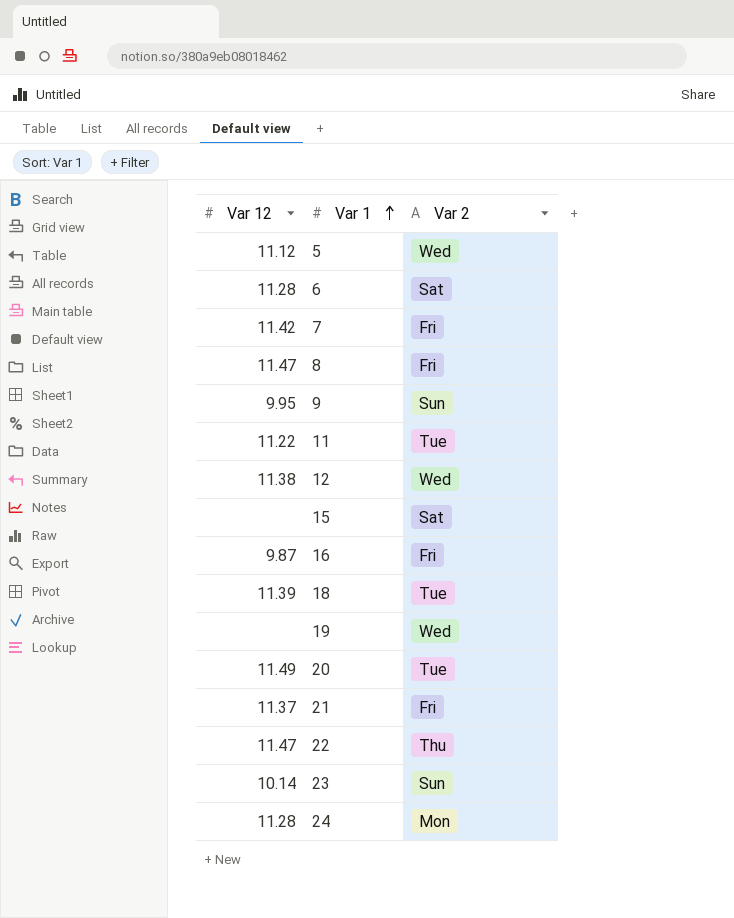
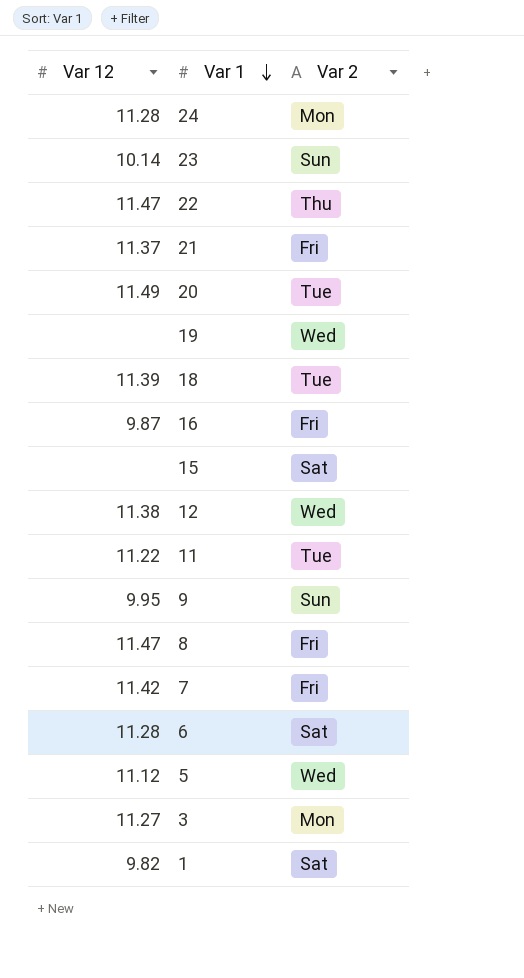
row order: Var 1 ascending -> Var 1 descending
row 3: none -> 11.27 | Mon
row 1: none -> 9.82 | Sat

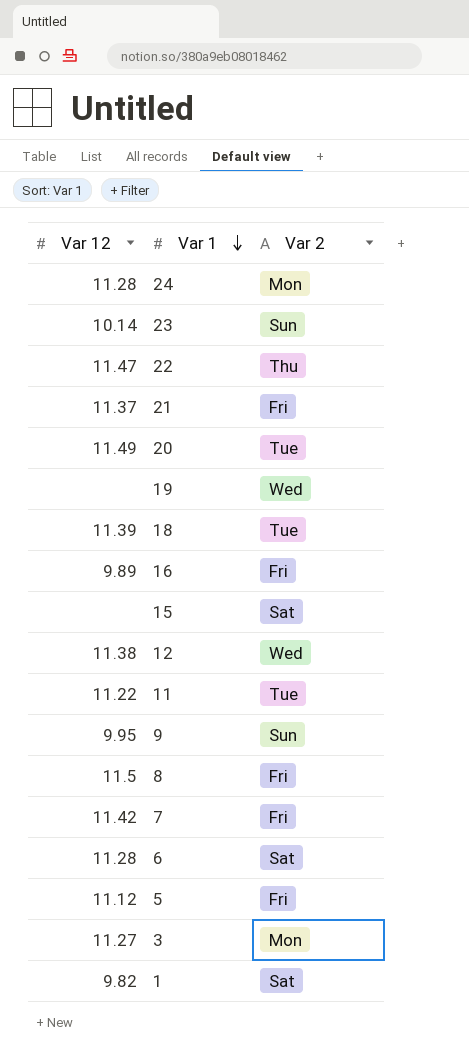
16 | Var 12: 9.87 -> 9.89
8 | Var 12: 11.47 -> 11.5
5 | Var 2: Wed -> Fri

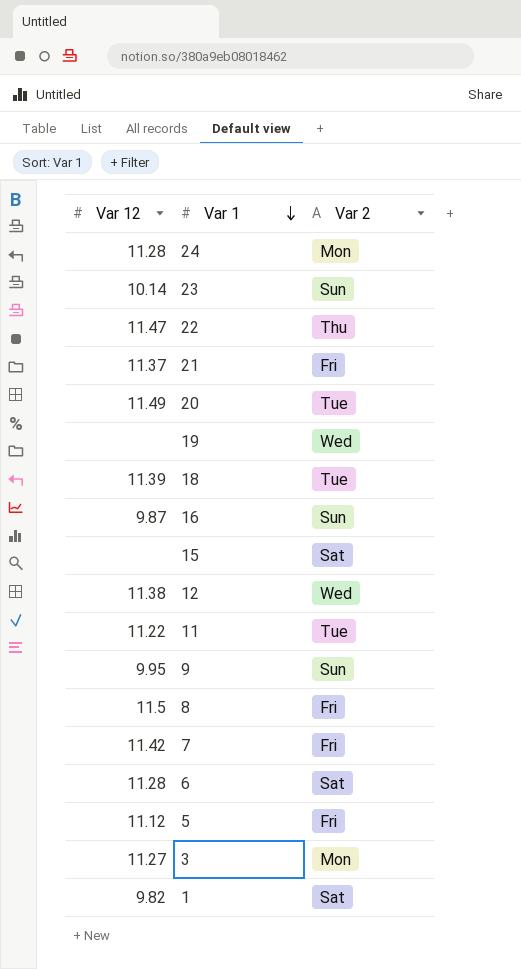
16 | Var 12: 9.89 -> 9.87
16 | Var 2: Fri -> Sun

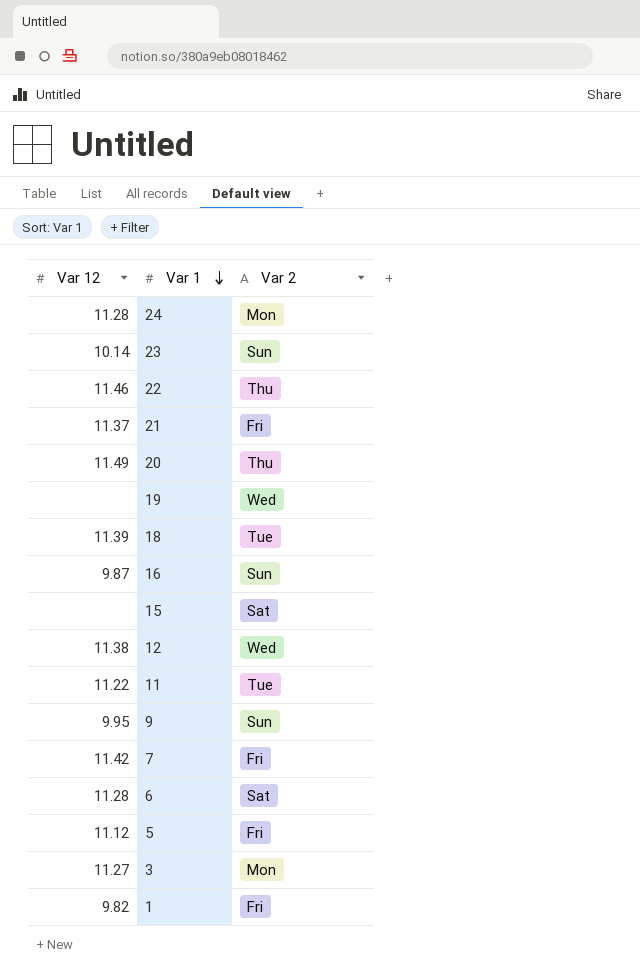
row 8: 11.5 | Fri -> none
22 | Var 12: 11.47 -> 11.46
20 | Var 2: Tue -> Thu
1 | Var 2: Sat -> Fri

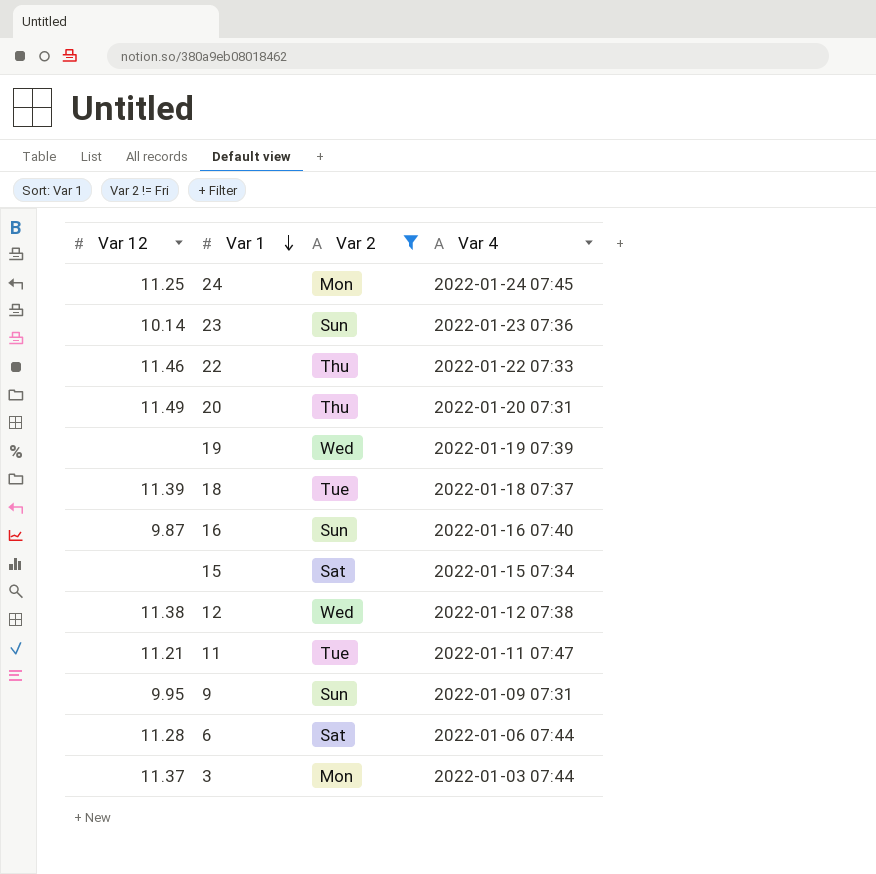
filter: none -> Var 2 != Fri
column Var 4 | position: none -> 4
24 | Var 12: 11.28 -> 11.25
11 | Var 12: 11.22 -> 11.21
3 | Var 12: 11.27 -> 11.37

